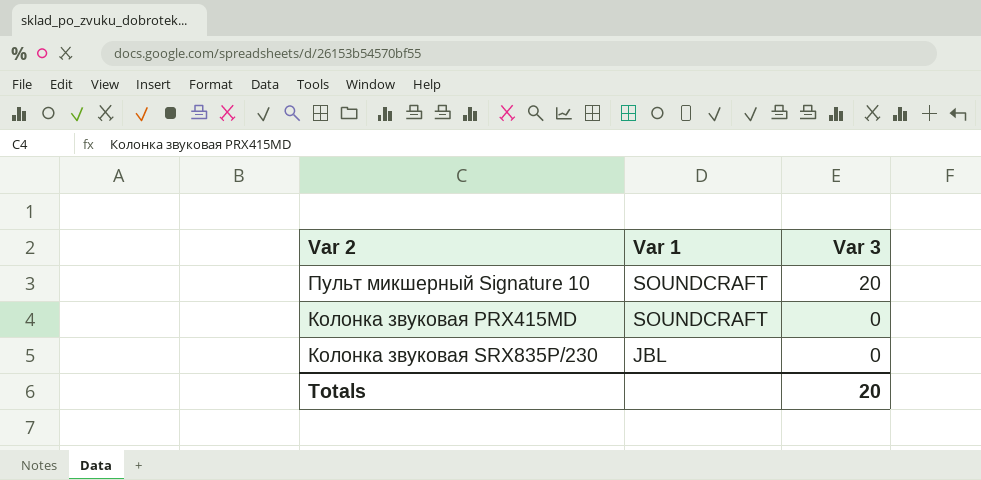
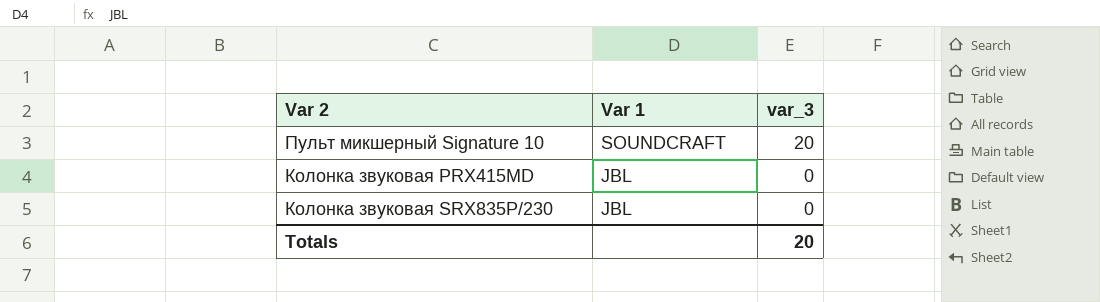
column name: Var 3 -> var_3
Колонка звуковая PRX415MD | Var 1: SOUNDCRAFT -> JBL

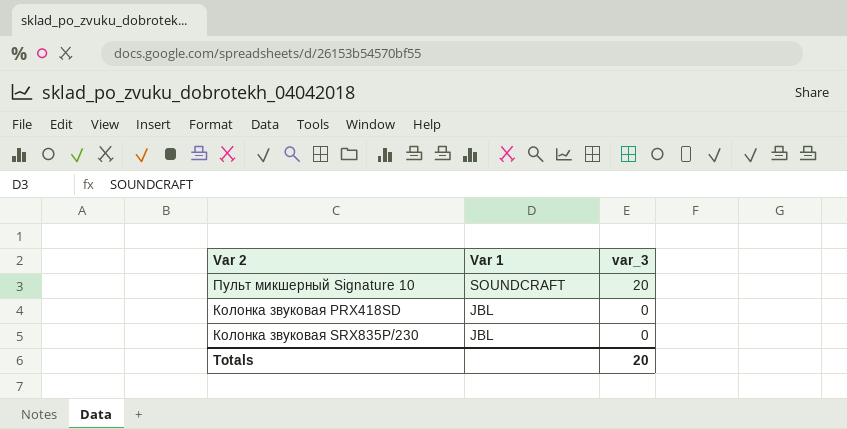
row Колонка звуковая PRX415MD: JBL | 0 -> none
row Колонка звуковая PRX418SD: none -> JBL | 0

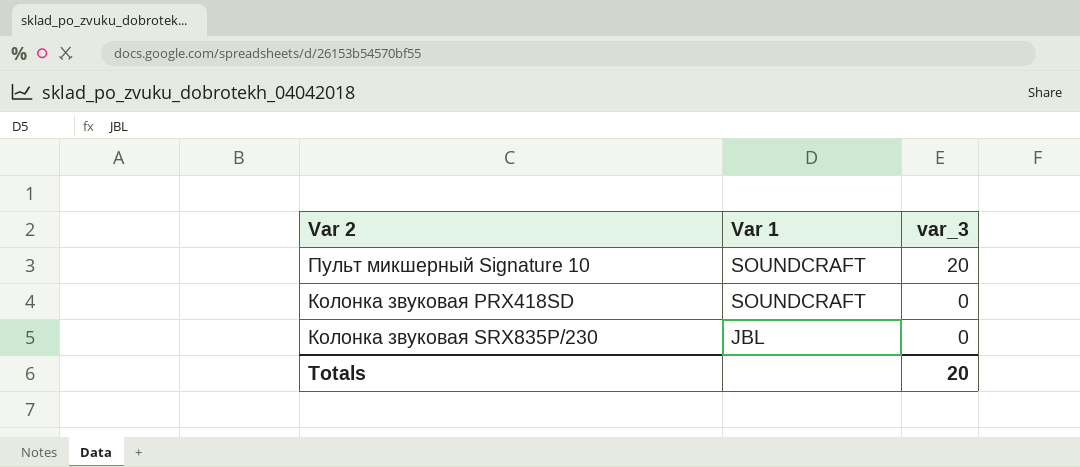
Колонка звуковая PRX418SD | Var 1: JBL -> SOUNDCRAFT

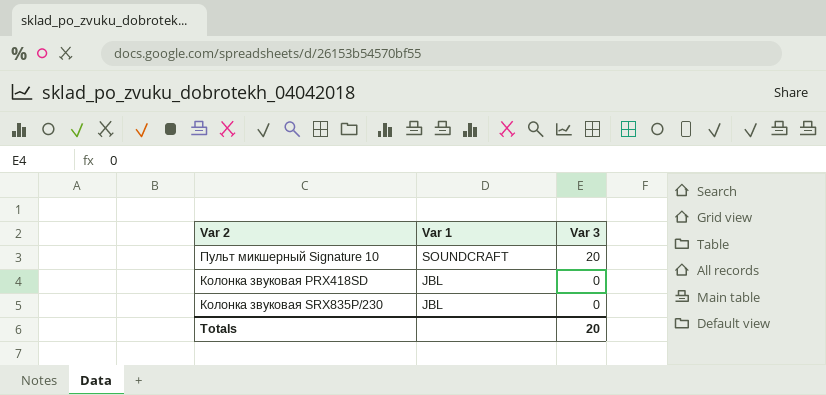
column name: var_3 -> Var 3
Колонка звуковая PRX418SD | Var 1: SOUNDCRAFT -> JBL

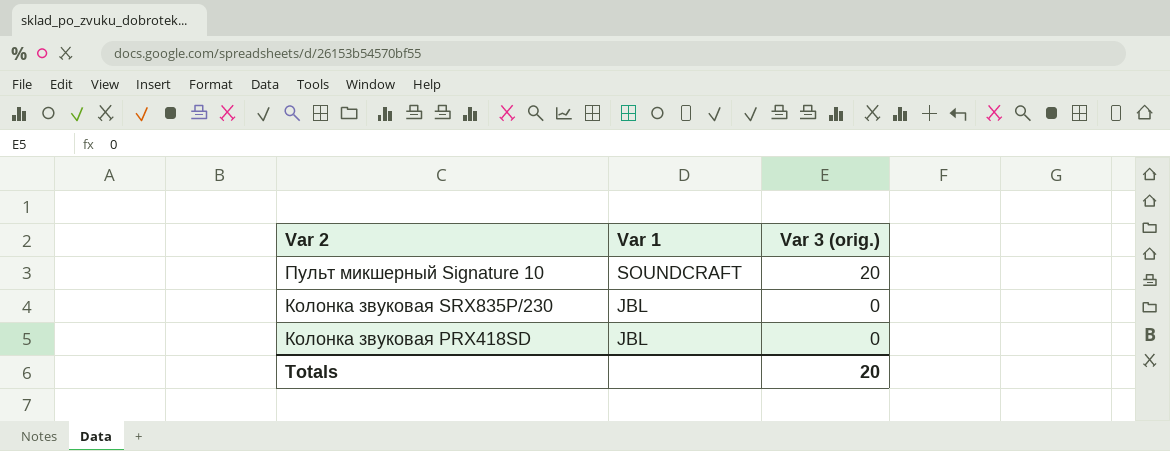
row order: Var 1 descending -> Var 2 descending
column name: Var 3 -> Var 3 (orig.)

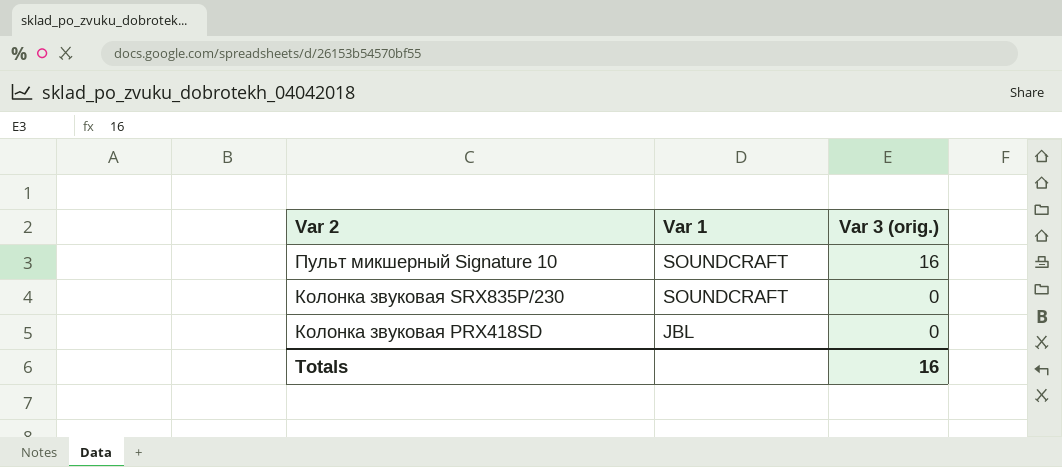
Пульт микшерный Signature 10 | Var 3 (orig.): 20 -> 16
Колонка звуковая SRX835P/230 | Var 1: JBL -> SOUNDCRAFT
Totals | Var 3 (orig.): 20 -> 16

